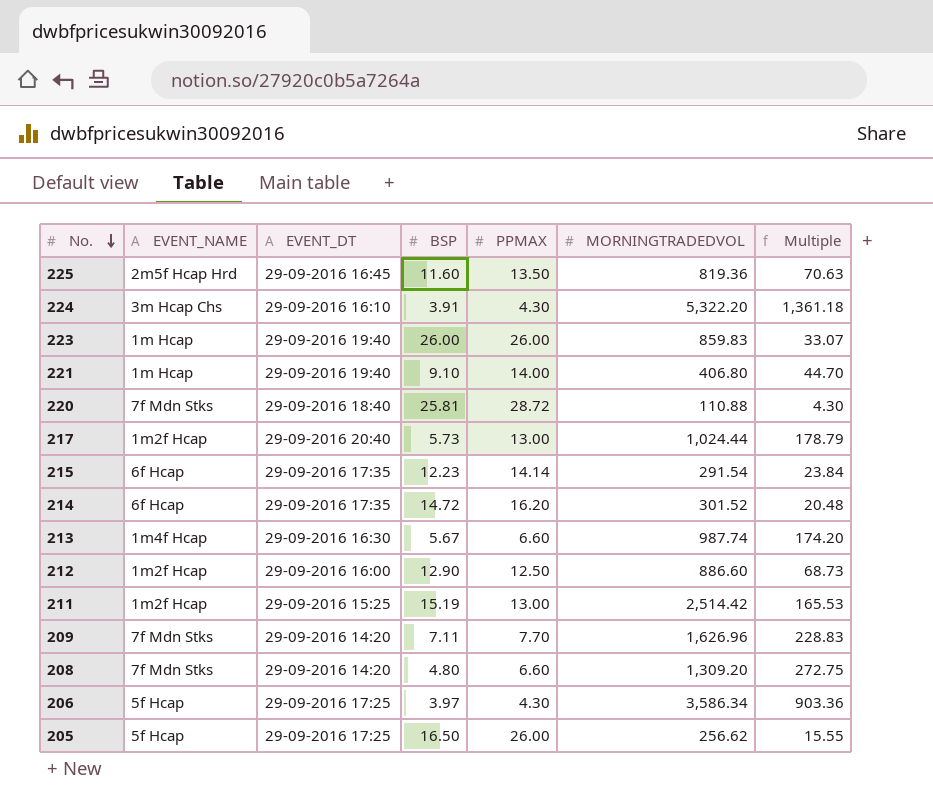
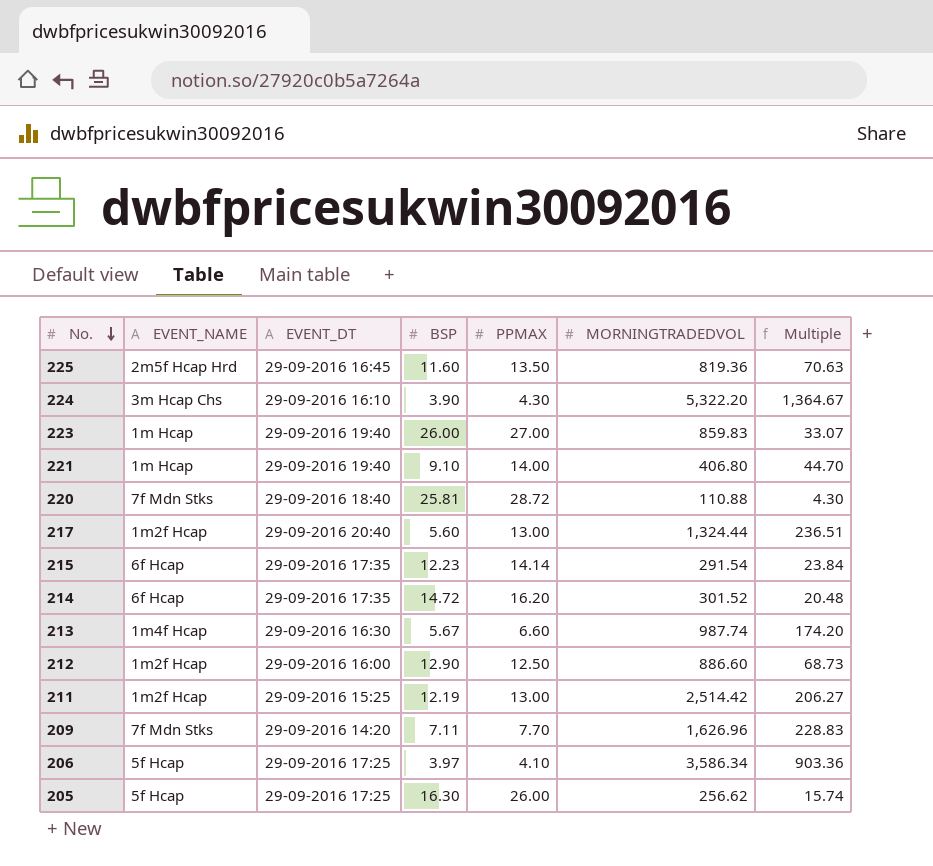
row 208: 7f Mdn Stks | 29-09-2016 14:20 | 4.80 | 6.60 | 1,309.20 | 272.75 -> none
224 | BSP: 3.91 -> 3.90
224 | Multiple: 1,361.18 -> 1,364.67
223 | PPMAX: 26.00 -> 27.00
217 | BSP: 5.73 -> 5.60
217 | MORNINGTRADEDVOL: 1,024.44 -> 1,324.44
217 | Multiple: 178.79 -> 236.51
211 | BSP: 15.19 -> 12.19
211 | Multiple: 165.53 -> 206.27
206 | PPMAX: 4.30 -> 4.10
205 | BSP: 16.50 -> 16.30
205 | Multiple: 15.55 -> 15.74

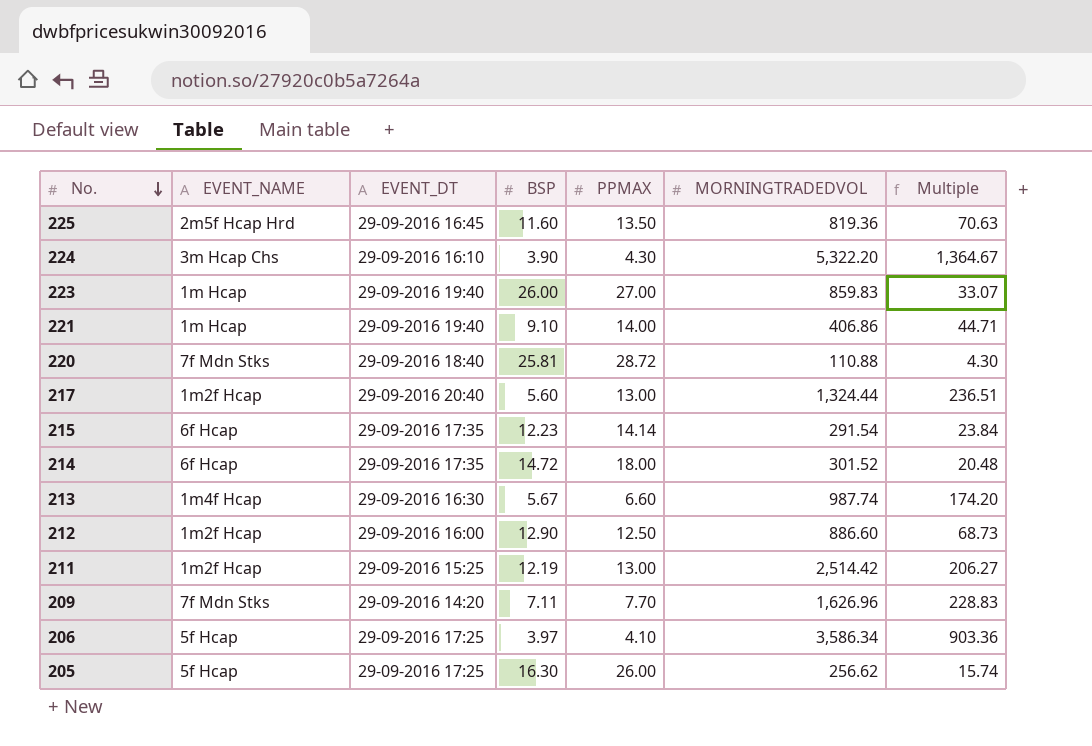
221 | MORNINGTRADEDVOL: 406.80 -> 406.86
221 | Multiple: 44.70 -> 44.71
214 | PPMAX: 16.20 -> 18.00

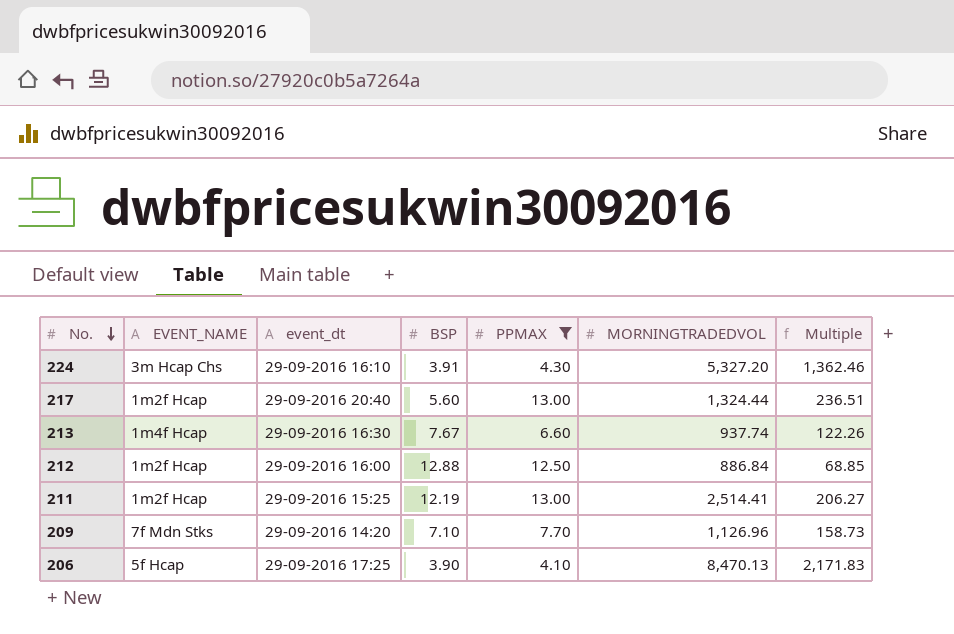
filter: none -> PPMAX <= 13.00
column name: EVENT_DT -> event_dt
224 | BSP: 3.90 -> 3.91
224 | MORNINGTRADEDVOL: 5,322.20 -> 5,327.20
224 | Multiple: 1,364.67 -> 1,362.46
213 | BSP: 5.67 -> 7.67
213 | MORNINGTRADEDVOL: 987.74 -> 937.74
213 | Multiple: 174.20 -> 122.26
212 | BSP: 12.90 -> 12.88
212 | MORNINGTRADEDVOL: 886.60 -> 886.84
212 | Multiple: 68.73 -> 68.85
211 | MORNINGTRADEDVOL: 2,514.42 -> 2,514.41
209 | BSP: 7.11 -> 7.10
209 | MORNINGTRADEDVOL: 1,626.96 -> 1,126.96
209 | Multiple: 228.83 -> 158.73
206 | BSP: 3.97 -> 3.90
206 | MORNINGTRADEDVOL: 3,586.34 -> 8,470.13
206 | Multiple: 903.36 -> 2,171.83

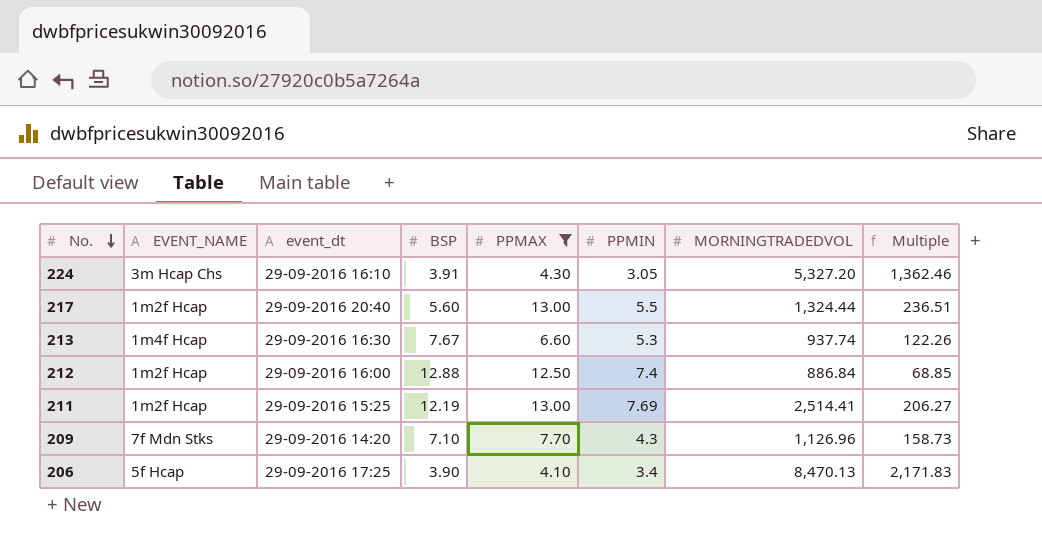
column PPMIN | position: none -> 6

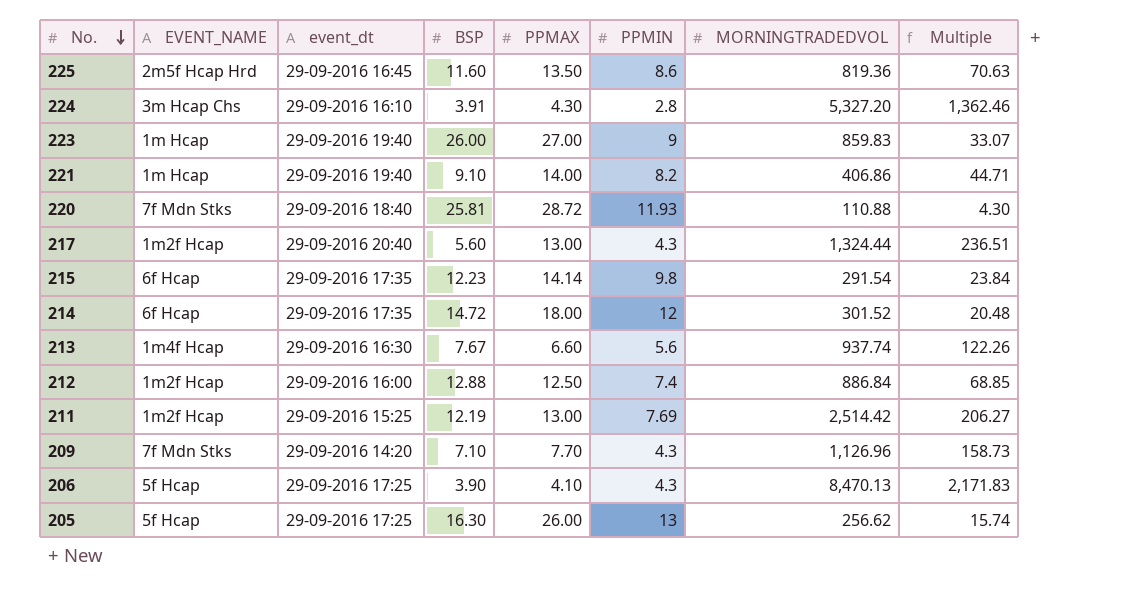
filter: PPMAX <= 13.00 -> none
224 | PPMIN: 3.05 -> 2.8
217 | PPMIN: 5.5 -> 4.3
213 | PPMIN: 5.3 -> 5.6
211 | MORNINGTRADEDVOL: 2,514.41 -> 2,514.42
206 | PPMIN: 3.4 -> 4.3

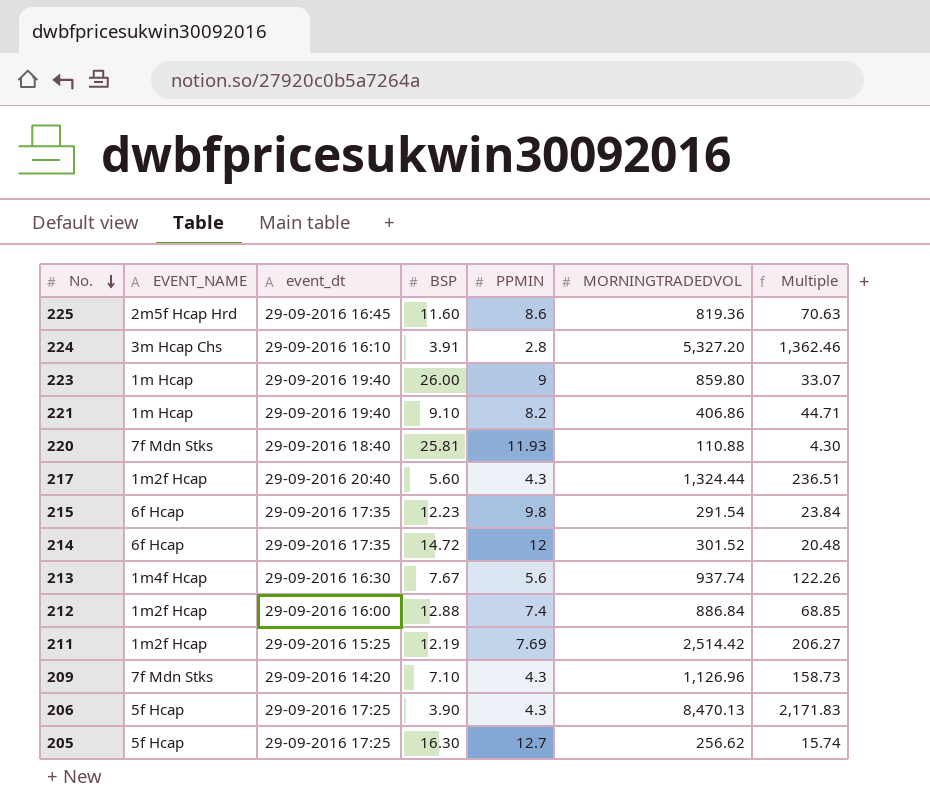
column PPMAX | position: 5 -> none
223 | MORNINGTRADEDVOL: 859.83 -> 859.80
205 | PPMIN: 13 -> 12.7

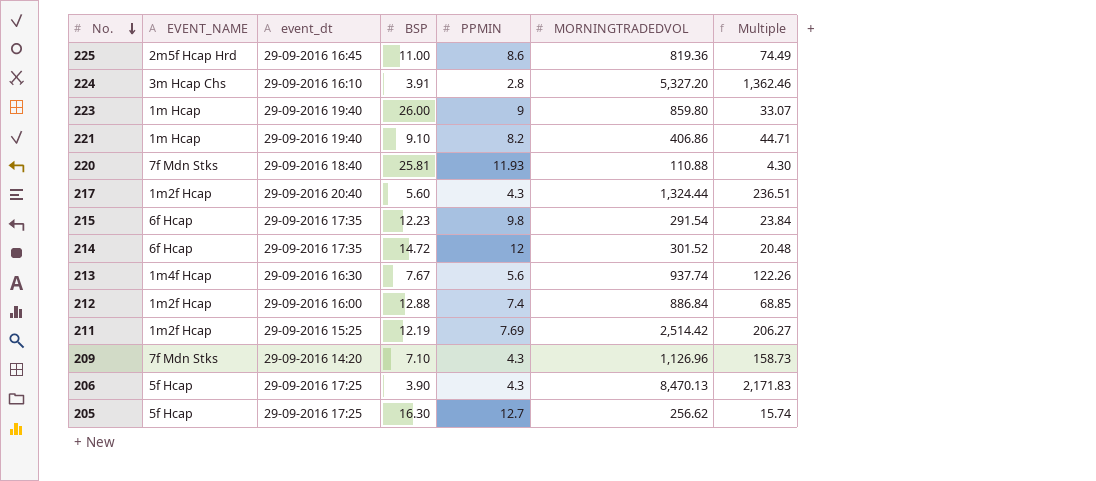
225 | BSP: 11.60 -> 11.00
225 | Multiple: 70.63 -> 74.49

